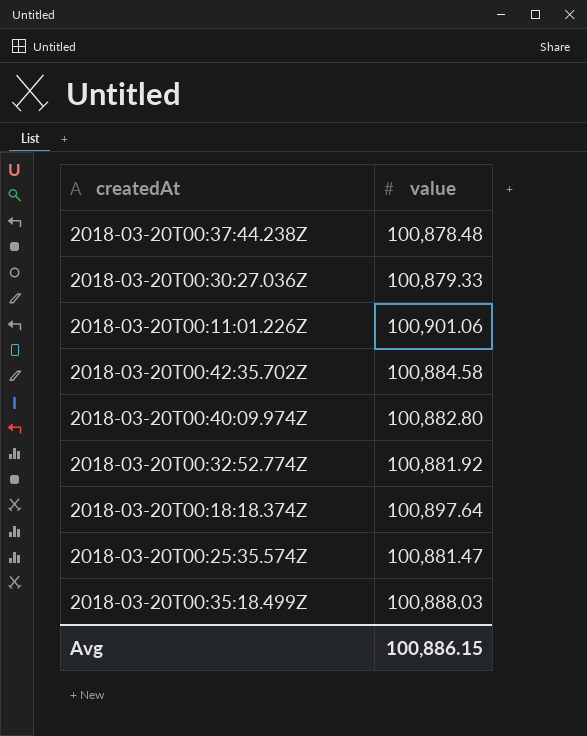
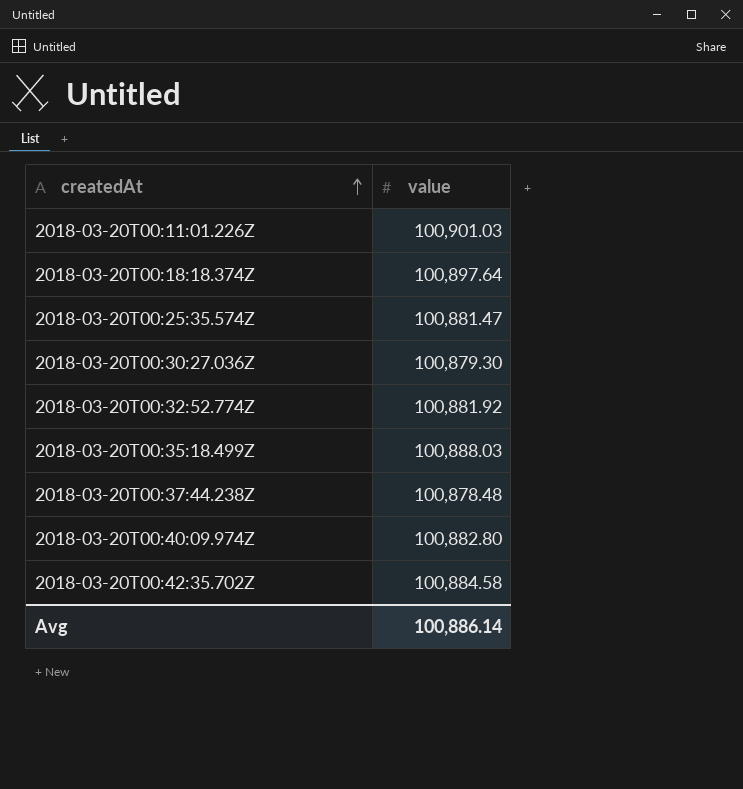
row order: none -> createdAt ascending
2018-03-20T00:11:01.226Z | value: 100,901.06 -> 100,901.03
2018-03-20T00:30:27.036Z | value: 100,879.33 -> 100,879.30
Avg | value: 100,886.15 -> 100,886.14

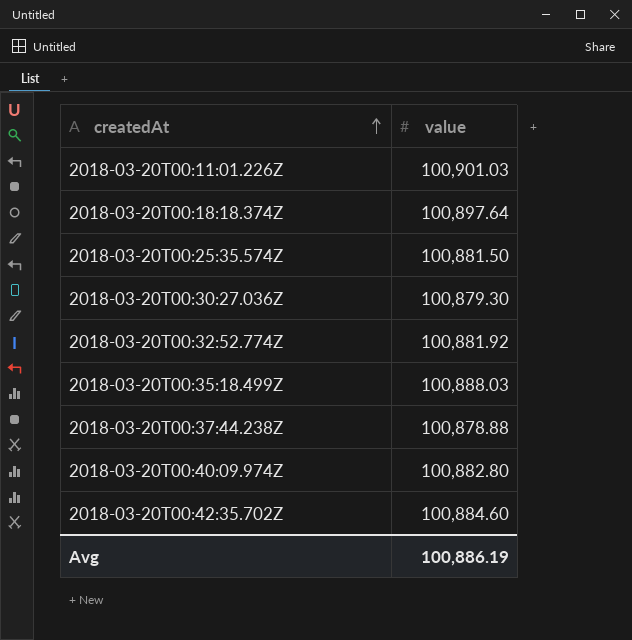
2018-03-20T00:25:35.574Z | value: 100,881.47 -> 100,881.50
2018-03-20T00:37:44.238Z | value: 100,878.48 -> 100,878.88
2018-03-20T00:42:35.702Z | value: 100,884.58 -> 100,884.60
Avg | value: 100,886.14 -> 100,886.19

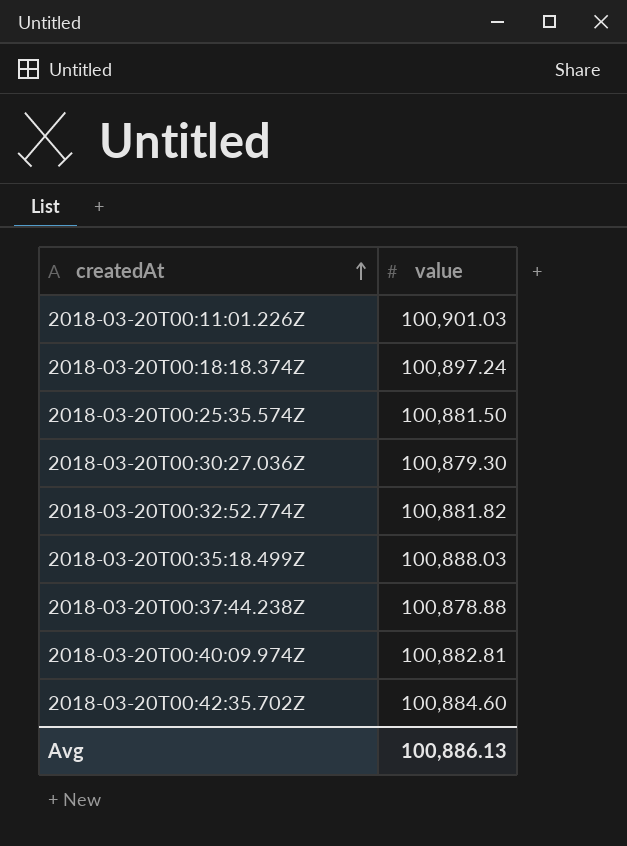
2018-03-20T00:18:18.374Z | value: 100,897.64 -> 100,897.24
2018-03-20T00:32:52.774Z | value: 100,881.92 -> 100,881.82
2018-03-20T00:40:09.974Z | value: 100,882.80 -> 100,882.81
Avg | value: 100,886.19 -> 100,886.13

